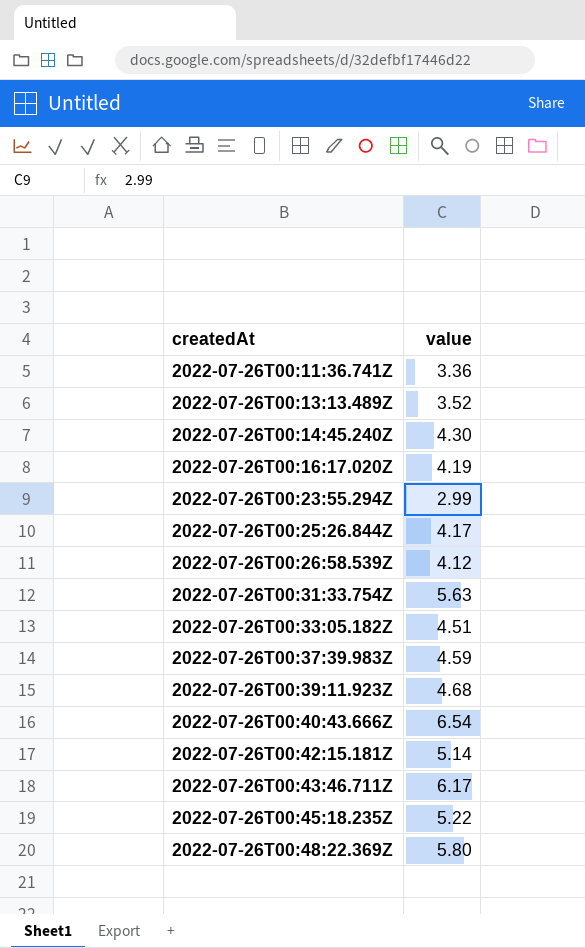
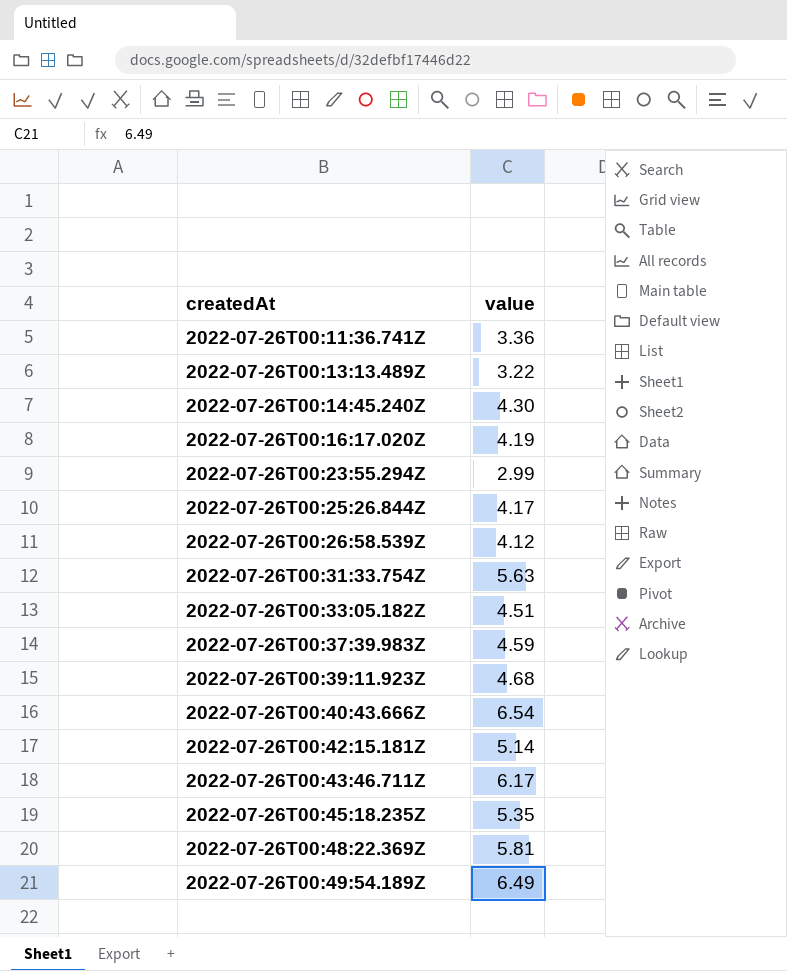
2022-07-26T00:13:13.489Z | value: 3.52 -> 3.22
2022-07-26T00:45:18.235Z | value: 5.22 -> 5.35
2022-07-26T00:48:22.369Z | value: 5.80 -> 5.81
row 2022-07-26T00:49:54.189Z: none -> 6.49

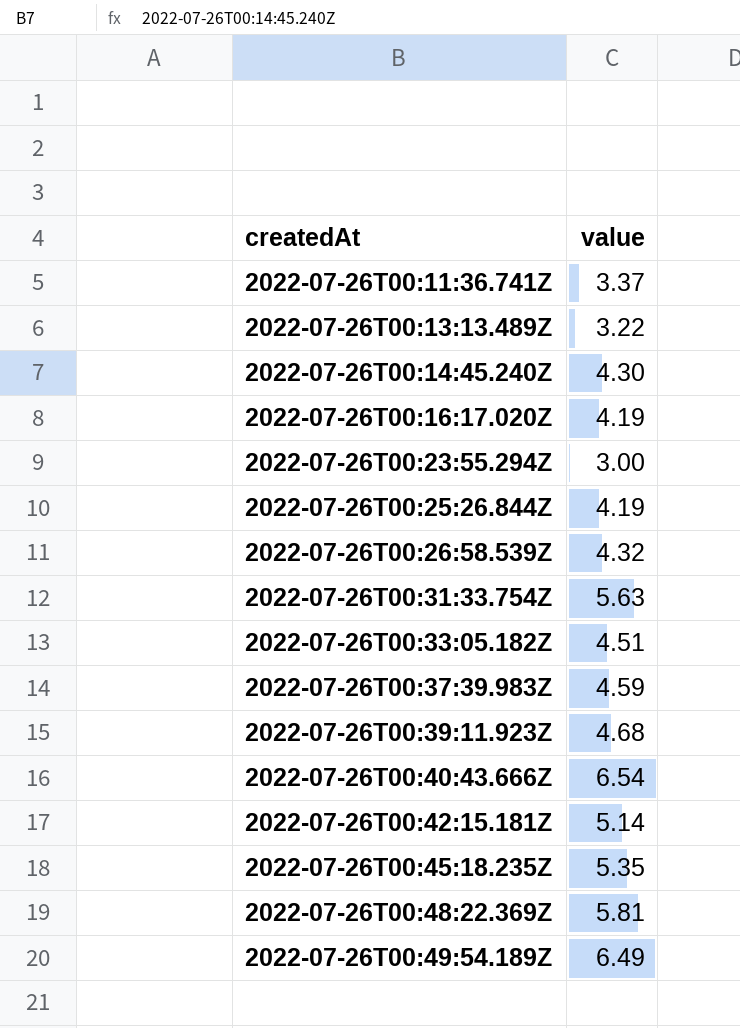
row 2022-07-26T00:43:46.711Z: 6.17 -> none
2022-07-26T00:11:36.741Z | value: 3.36 -> 3.37
2022-07-26T00:23:55.294Z | value: 2.99 -> 3.00
2022-07-26T00:25:26.844Z | value: 4.17 -> 4.19
2022-07-26T00:26:58.539Z | value: 4.12 -> 4.32

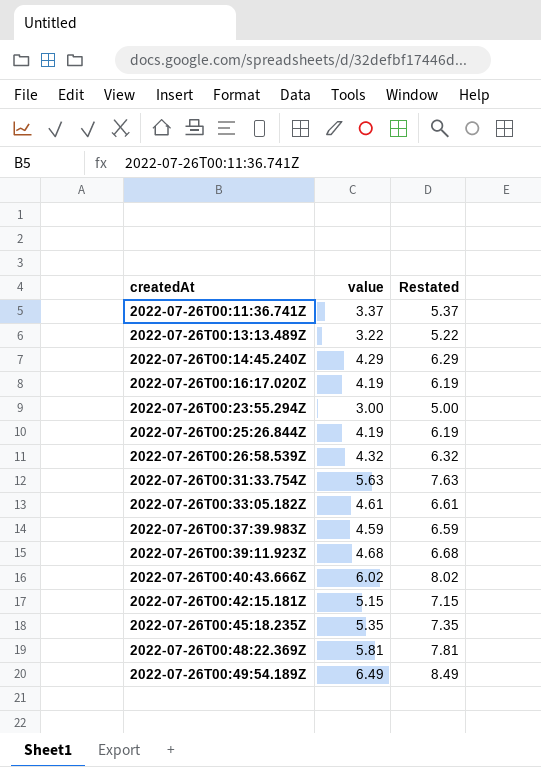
column Restated | formula: none -> [value] + 2
2022-07-26T00:14:45.240Z | value: 4.30 -> 4.29
2022-07-26T00:33:05.182Z | value: 4.51 -> 4.61
2022-07-26T00:40:43.666Z | value: 6.54 -> 6.02
2022-07-26T00:42:15.181Z | value: 5.14 -> 5.15

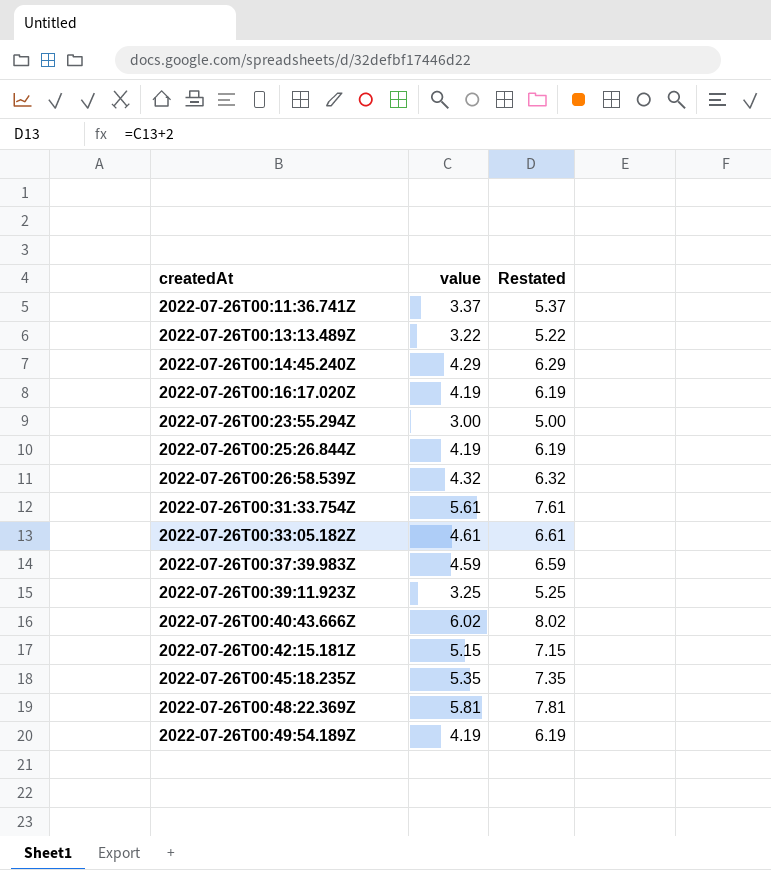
2022-07-26T00:31:33.754Z | value: 5.63 -> 5.61
2022-07-26T00:31:33.754Z | Restated: 7.63 -> 7.61
2022-07-26T00:39:11.923Z | value: 4.68 -> 3.25
2022-07-26T00:39:11.923Z | Restated: 6.68 -> 5.25
2022-07-26T00:49:54.189Z | value: 6.49 -> 4.19
2022-07-26T00:49:54.189Z | Restated: 8.49 -> 6.19

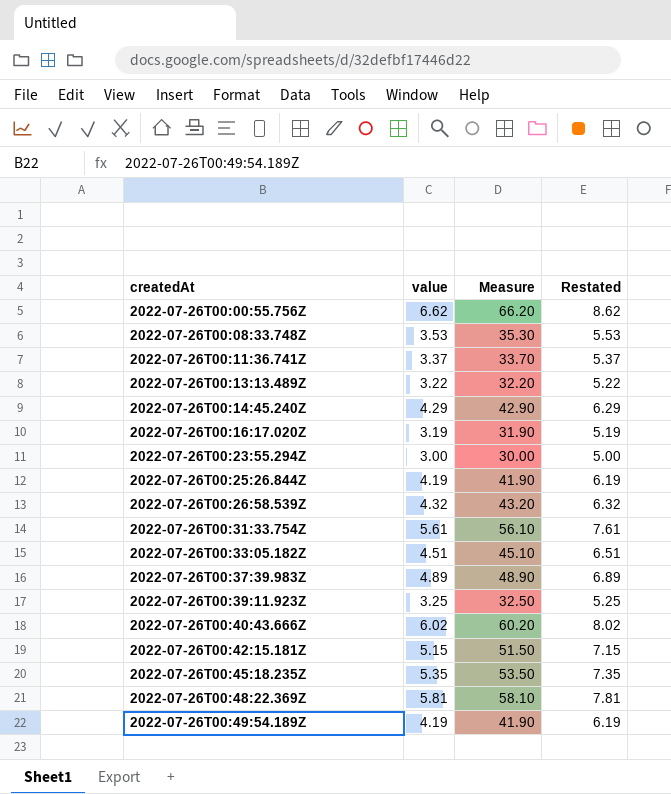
column Measure | formula: none -> [value] * 10
row 2022-07-26T00:00:55.756Z: none -> 6.62 | 66.20 | 8.62
row 2022-07-26T00:08:33.748Z: none -> 3.53 | 35.30 | 5.53
2022-07-26T00:16:17.020Z | value: 4.19 -> 3.19
2022-07-26T00:16:17.020Z | Restated: 6.19 -> 5.19
2022-07-26T00:33:05.182Z | value: 4.61 -> 4.51
2022-07-26T00:33:05.182Z | Restated: 6.61 -> 6.51
2022-07-26T00:37:39.983Z | value: 4.59 -> 4.89
2022-07-26T00:37:39.983Z | Restated: 6.59 -> 6.89

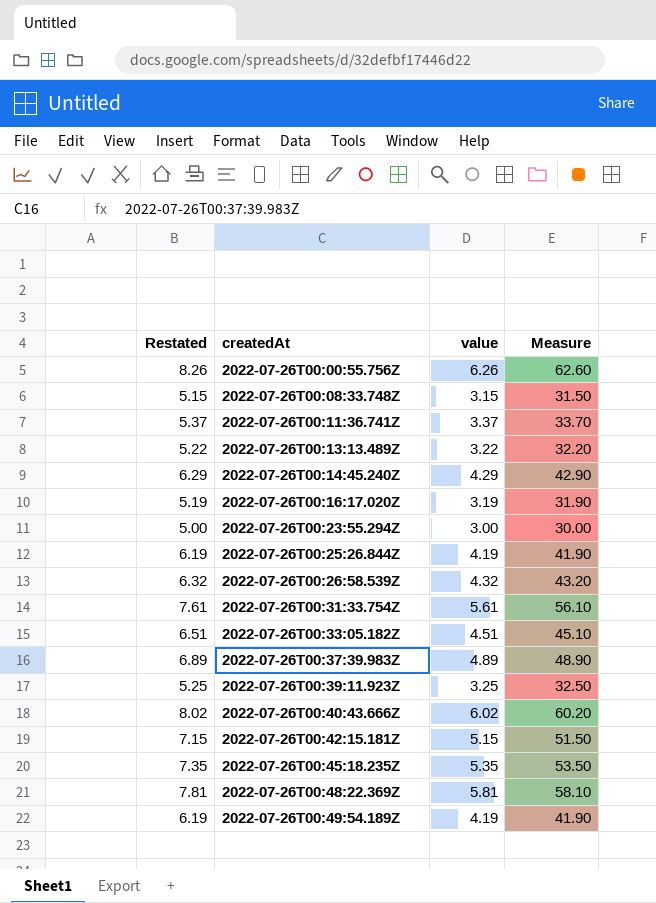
column Restated | position: 4 -> 1
2022-07-26T00:00:55.756Z | Restated: 8.62 -> 8.26
2022-07-26T00:00:55.756Z | value: 6.62 -> 6.26
2022-07-26T00:00:55.756Z | Measure: 66.20 -> 62.60
2022-07-26T00:08:33.748Z | Restated: 5.53 -> 5.15
2022-07-26T00:08:33.748Z | value: 3.53 -> 3.15
2022-07-26T00:08:33.748Z | Measure: 35.30 -> 31.50

